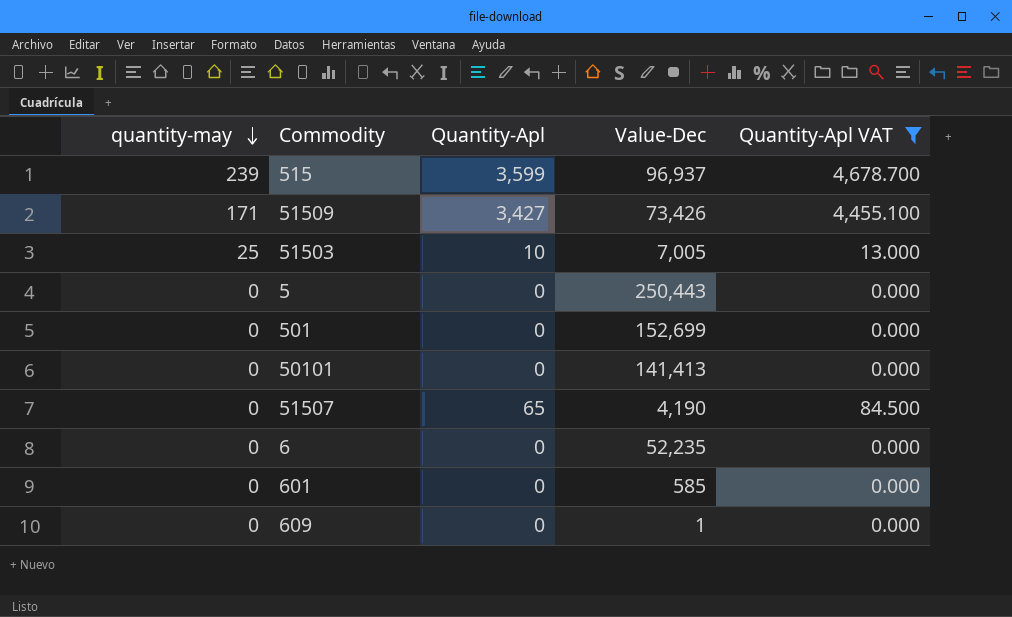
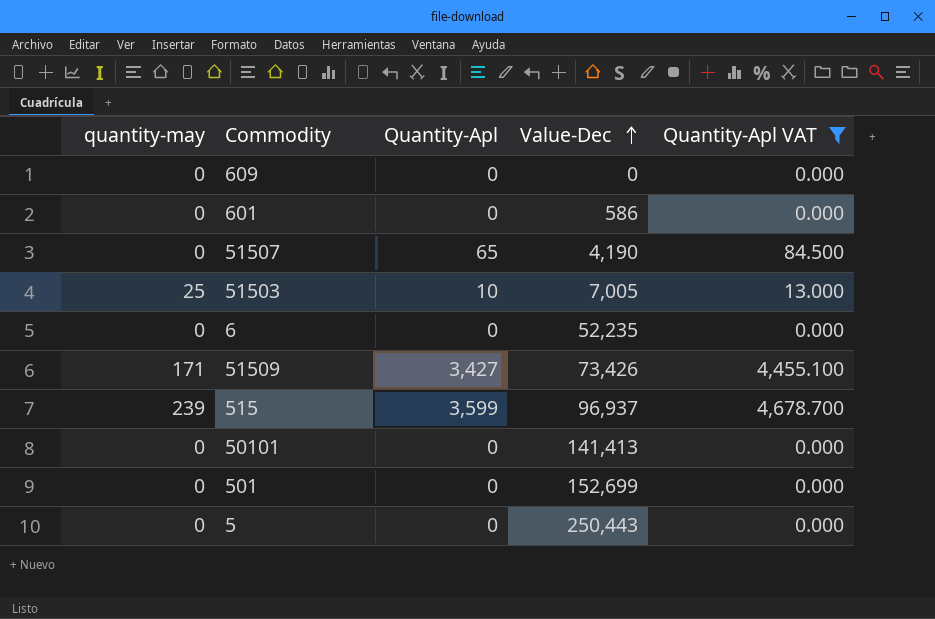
row order: quantity-may descending -> Value-Dec ascending
609 | Value-Dec: 1 -> 0
601 | Value-Dec: 585 -> 586

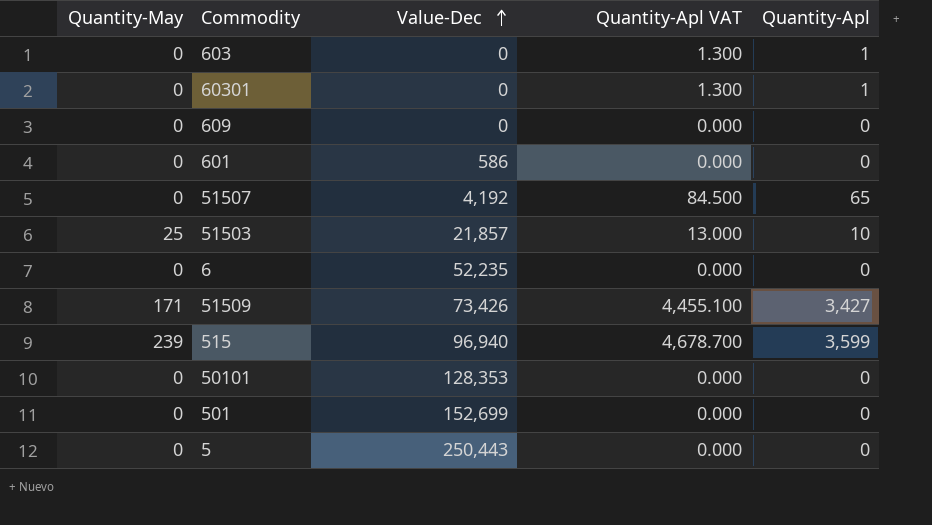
filter: Quantity-Apl VAT != 1.300 -> none
column name: quantity-may -> Quantity-May
column Quantity-Apl | position: 3 -> 5
51507 | Value-Dec: 4,190 -> 4,192
51503 | Value-Dec: 7,005 -> 21,857
515 | Value-Dec: 96,937 -> 96,940
50101 | Value-Dec: 141,413 -> 128,353

